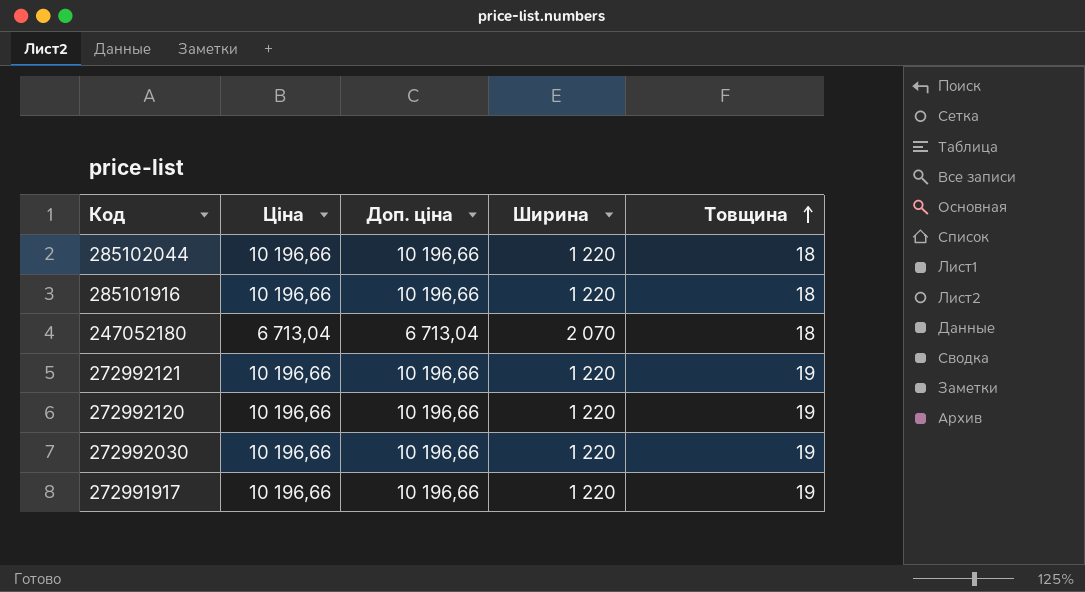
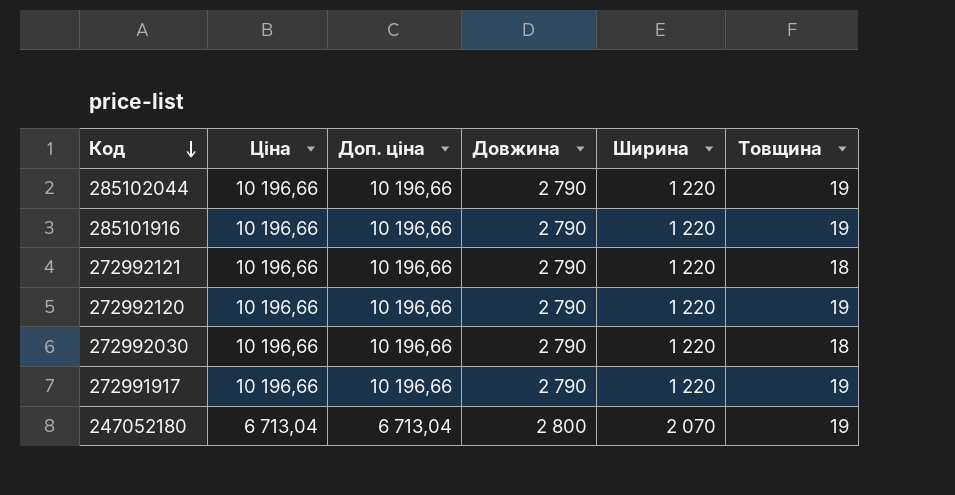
row order: Товщина ascending -> Код descending
column Довжина | position: none -> 4
285102044 | Товщина: 18 -> 19
285101916 | Товщина: 18 -> 19
272992121 | Товщина: 19 -> 18
272992030 | Товщина: 19 -> 18
247052180 | Товщина: 18 -> 19

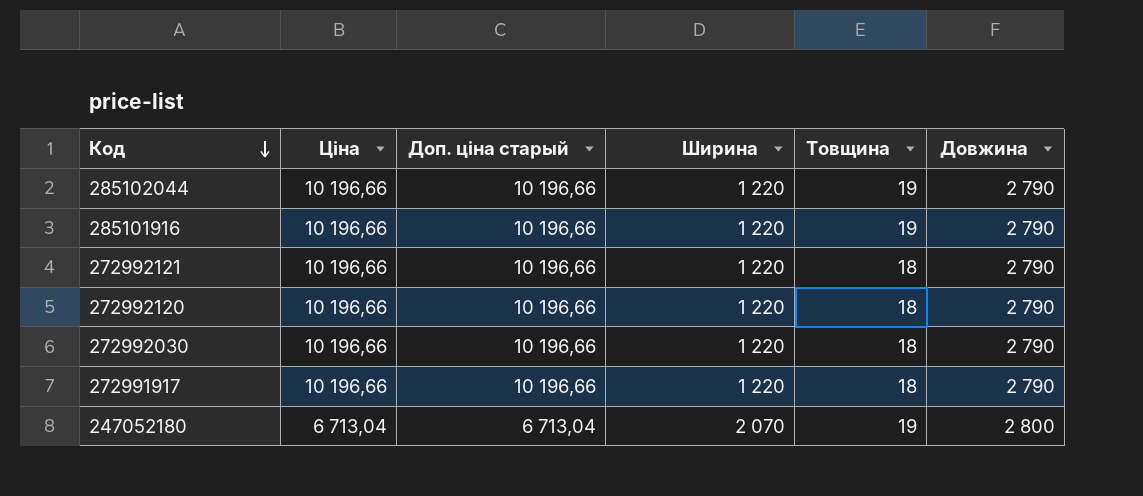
column name: Доп. ціна -> Доп. ціна старый
column Довжина | position: 4 -> 6
272992120 | Товщина: 19 -> 18
272991917 | Товщина: 19 -> 18

